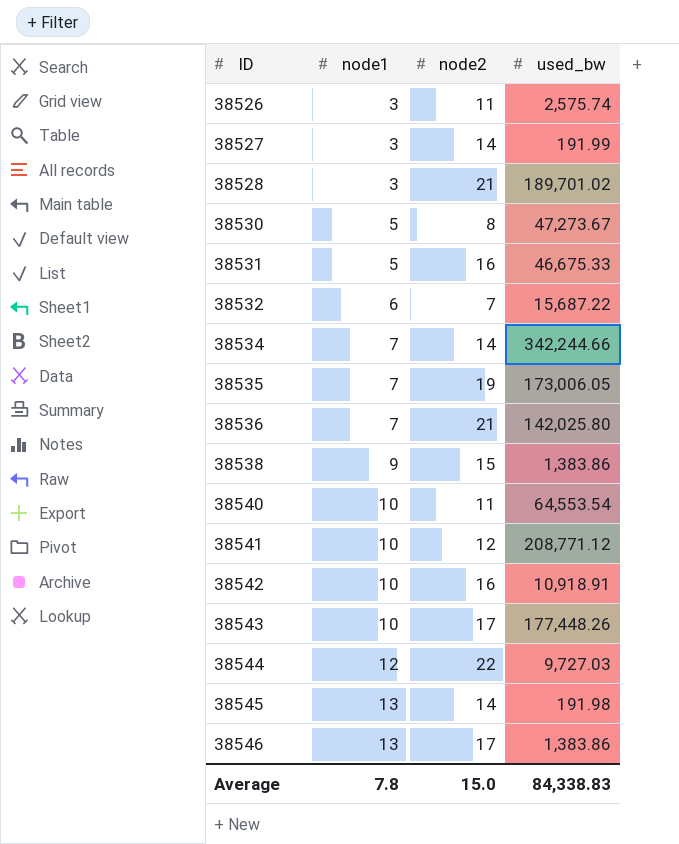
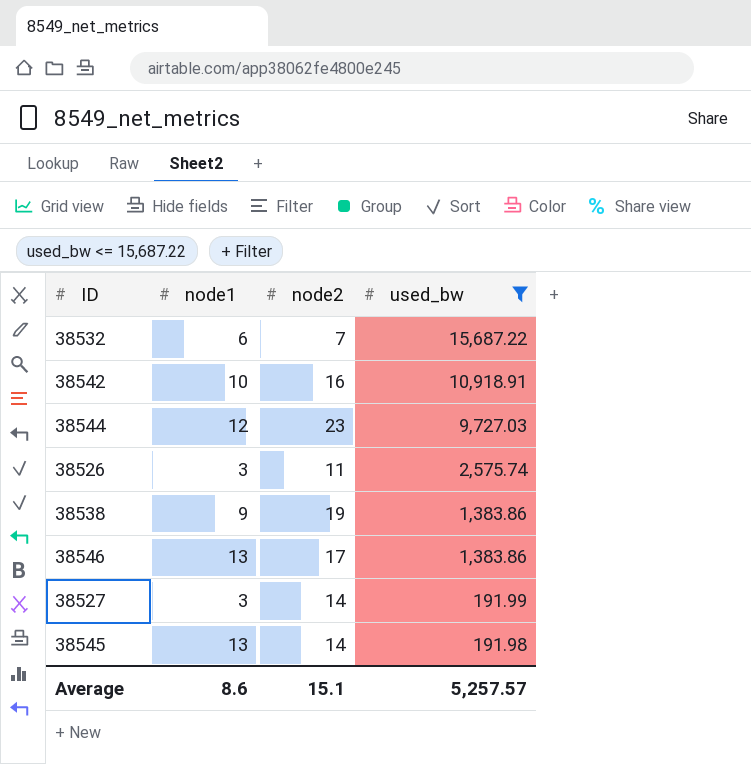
filter: none -> used_bw <= 15,687.22
row order: ID ascending -> used_bw descending
38544 | node2: 22 -> 23
38538 | node2: 15 -> 19
Average | node1: 7.8 -> 8.6
Average | node2: 15.0 -> 15.1
Average | used_bw: 84,338.83 -> 5,257.57

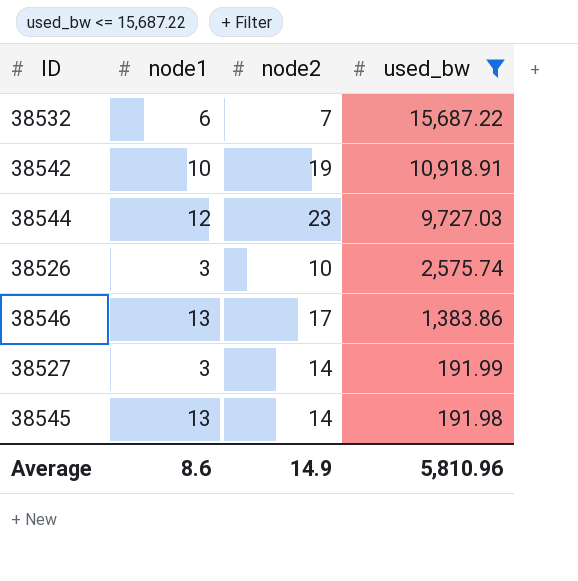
row 38538: 9 | 19 | 1,383.86 -> none
38542 | node2: 16 -> 19
38526 | node2: 11 -> 10
Average | node2: 15.1 -> 14.9
Average | used_bw: 5,257.57 -> 5,810.96

